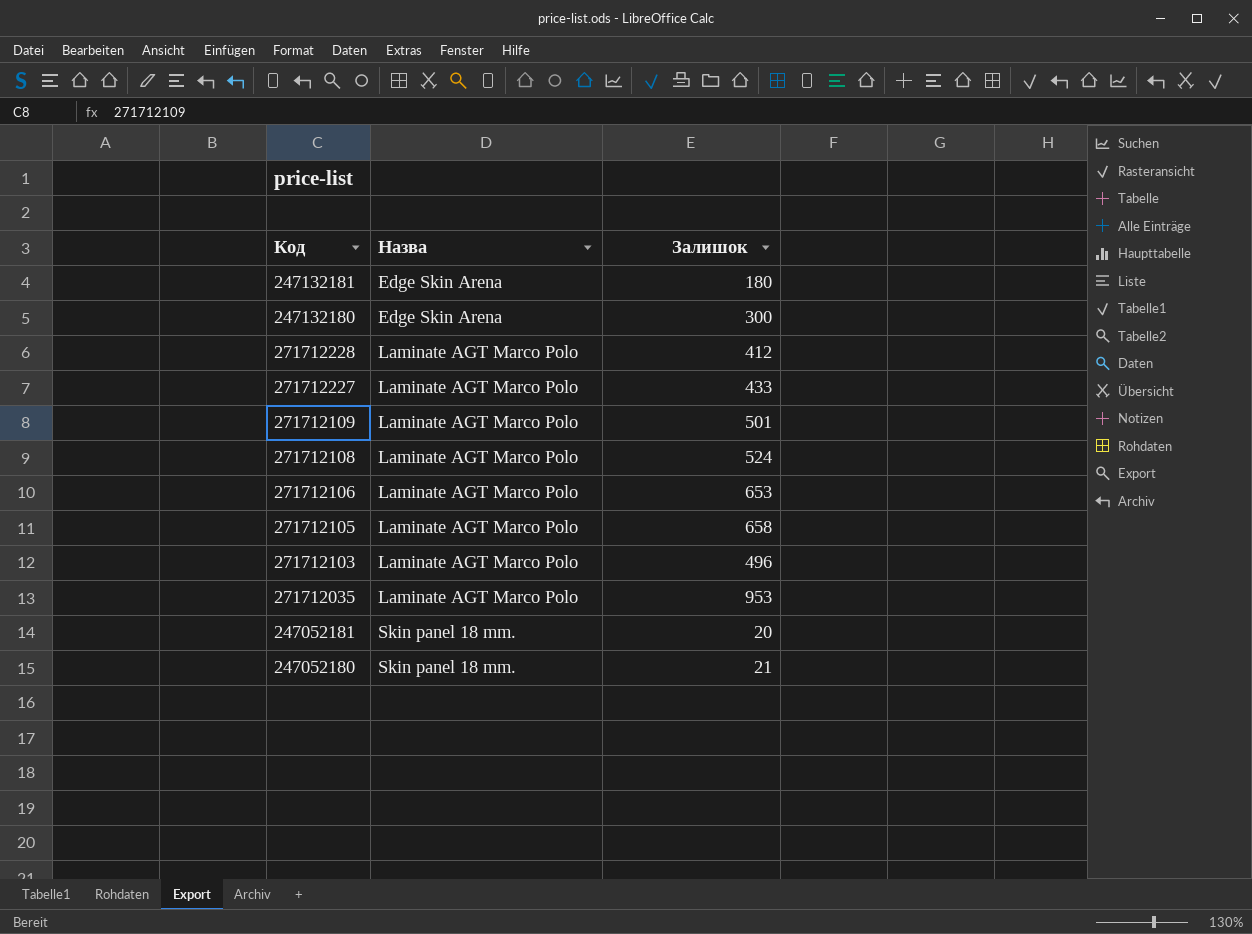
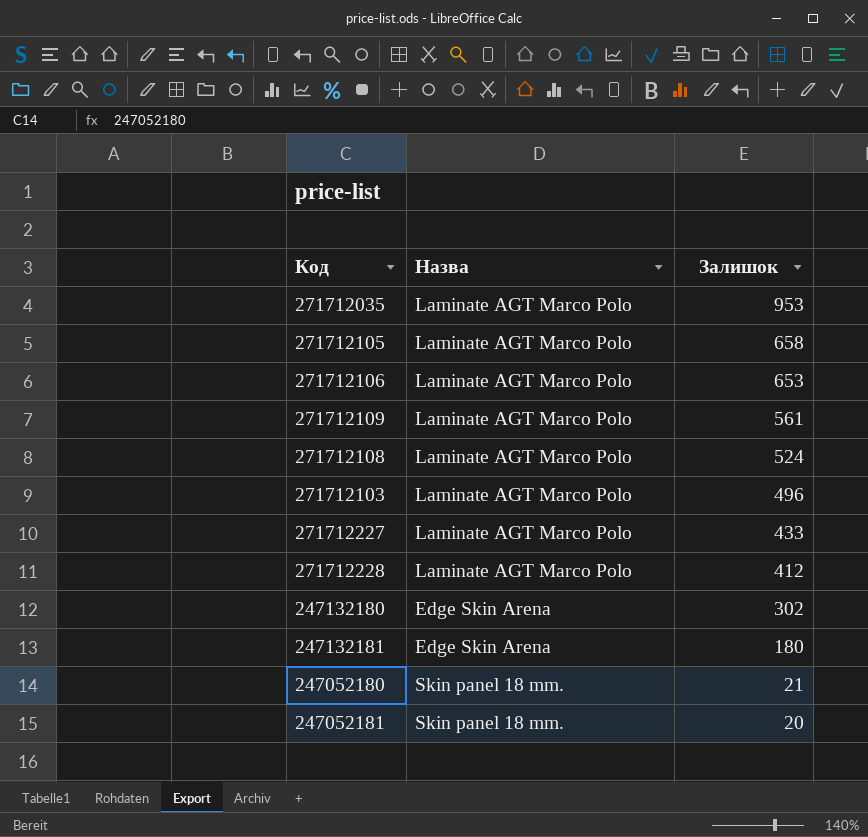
row order: Назва ascending -> Залишок descending
271712109 | Залишок: 501 -> 561
247132180 | Залишок: 300 -> 302

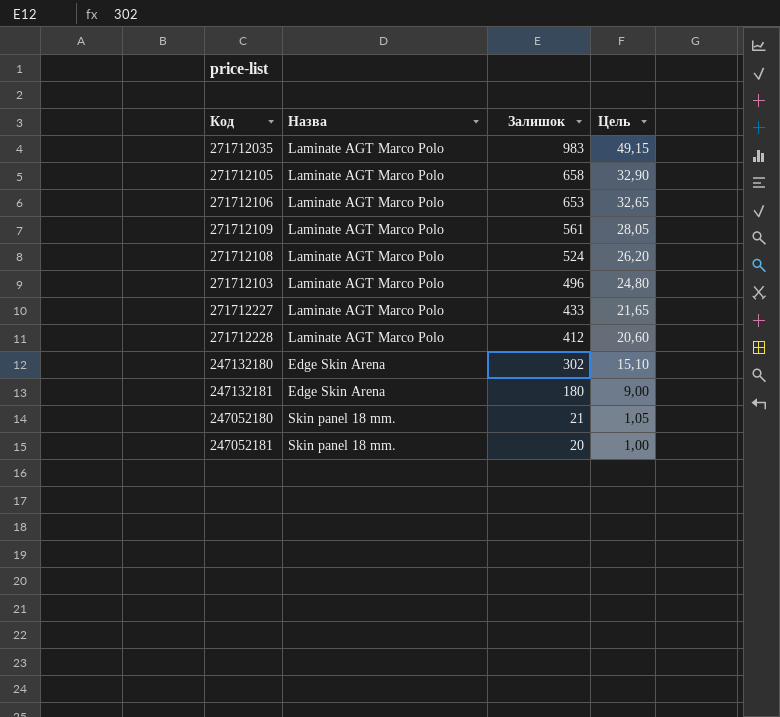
column Цель | formula: none -> [Залишок] * 0,05
271712035 | Залишок: 953 -> 983

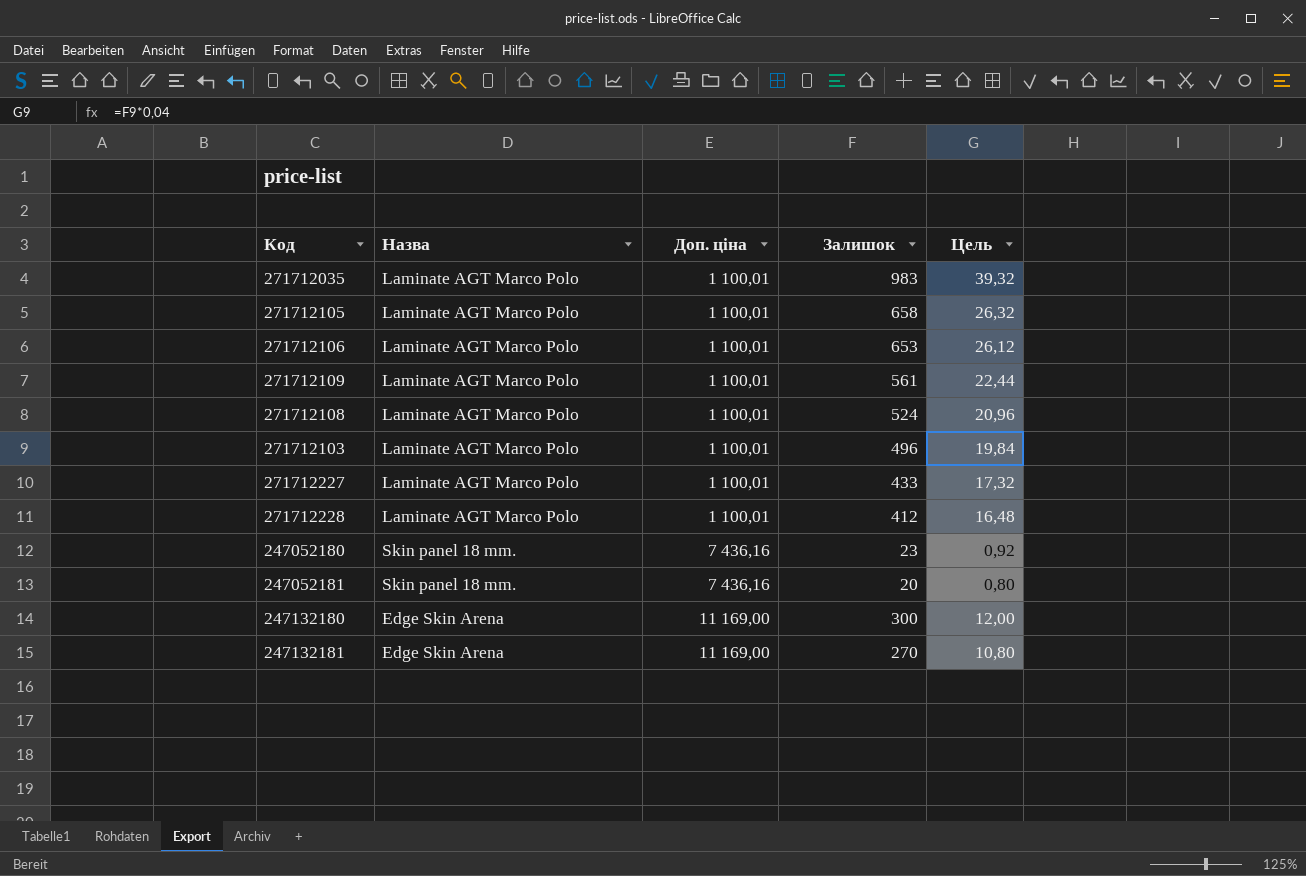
row order: Залишок descending -> Доп. ціна ascending
column Доп. ціна | position: none -> 3
column Цель | formula: [Залишок] * 0,05 -> [Залишок] * 0,04
247052180 | Залишок: 21 -> 23
247132180 | Залишок: 302 -> 300
247132181 | Залишок: 180 -> 270

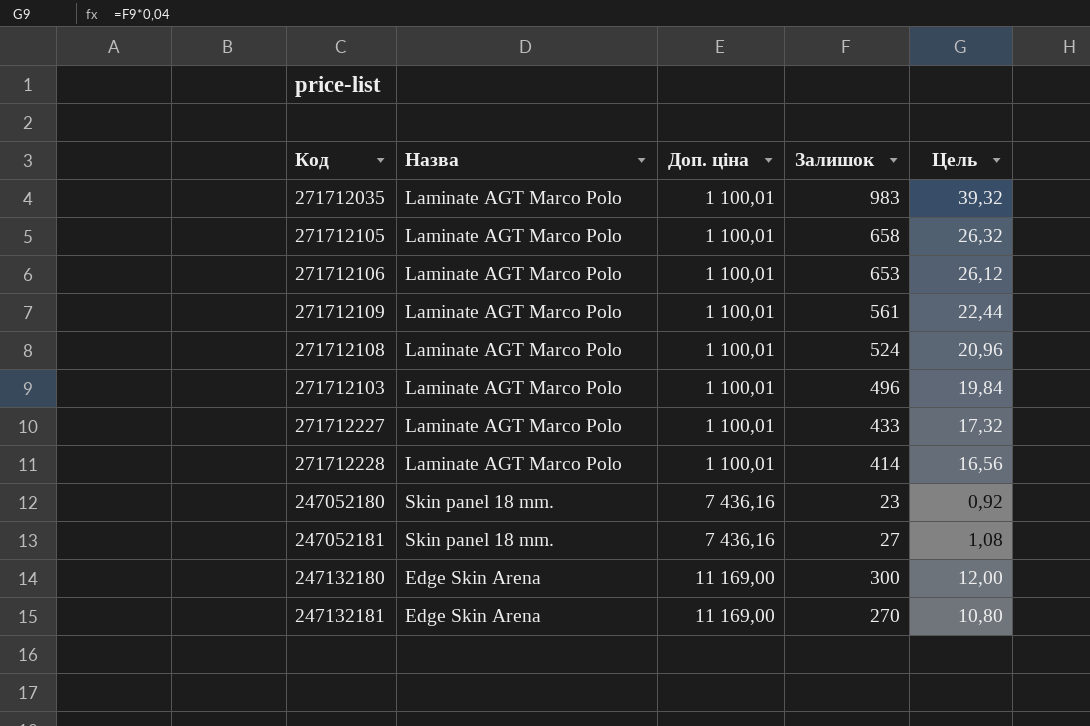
271712228 | Залишок: 412 -> 414
271712228 | Цель: 16,48 -> 16,56
247052181 | Залишок: 20 -> 27
247052181 | Цель: 0,80 -> 1,08

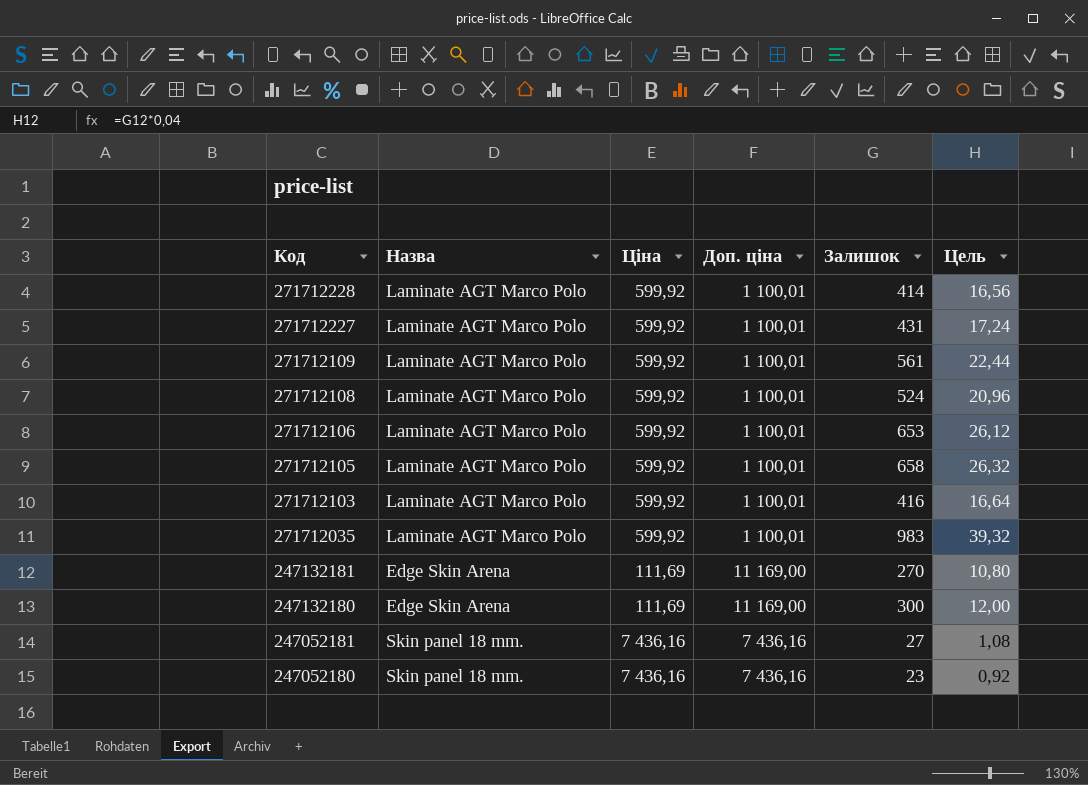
row order: Доп. ціна ascending -> Код descending
column Ціна | position: none -> 3
271712227 | Залишок: 433 -> 431
271712227 | Цель: 17,32 -> 17,24
271712103 | Залишок: 496 -> 416
271712103 | Цель: 19,84 -> 16,64

